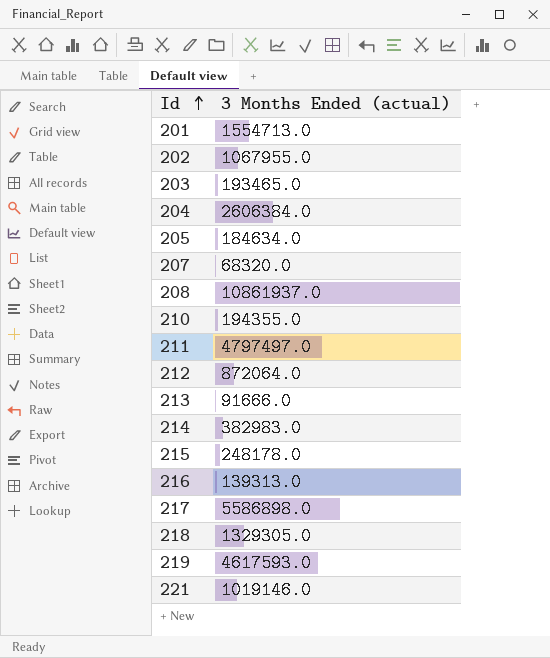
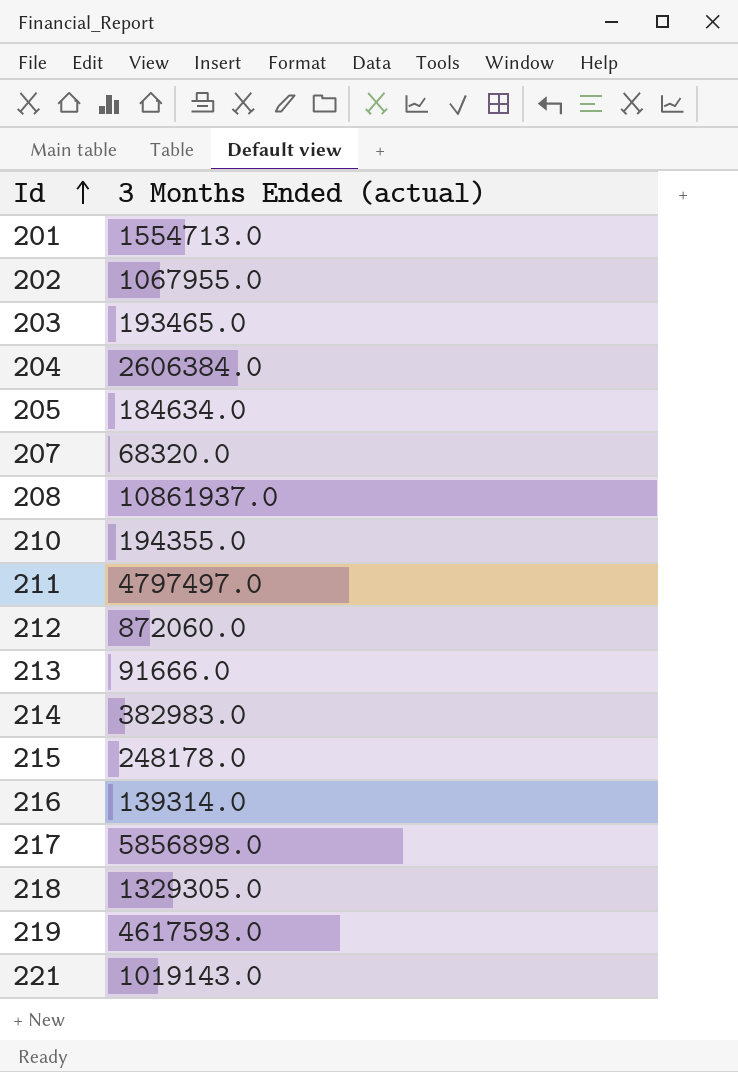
212 | 3 Months Ended (actual): 872064.0 -> 872060.0
216 | 3 Months Ended (actual): 139313.0 -> 139314.0
217 | 3 Months Ended (actual): 5586898.0 -> 5856898.0
221 | 3 Months Ended (actual): 1019146.0 -> 1019143.0

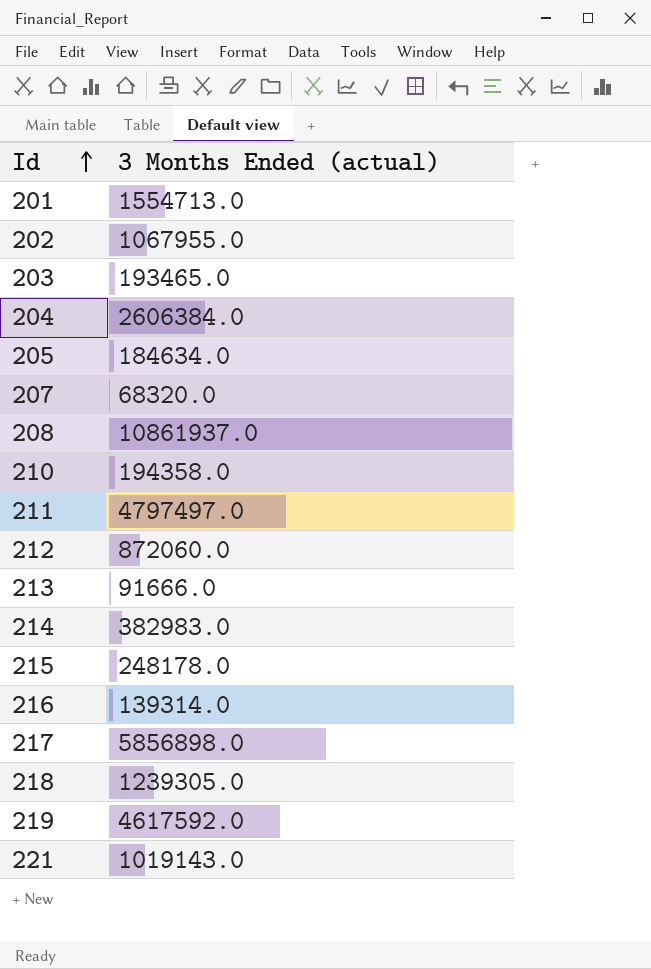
210 | 3 Months Ended (actual): 194355.0 -> 194358.0
218 | 3 Months Ended (actual): 1329305.0 -> 1239305.0
219 | 3 Months Ended (actual): 4617593.0 -> 4617592.0

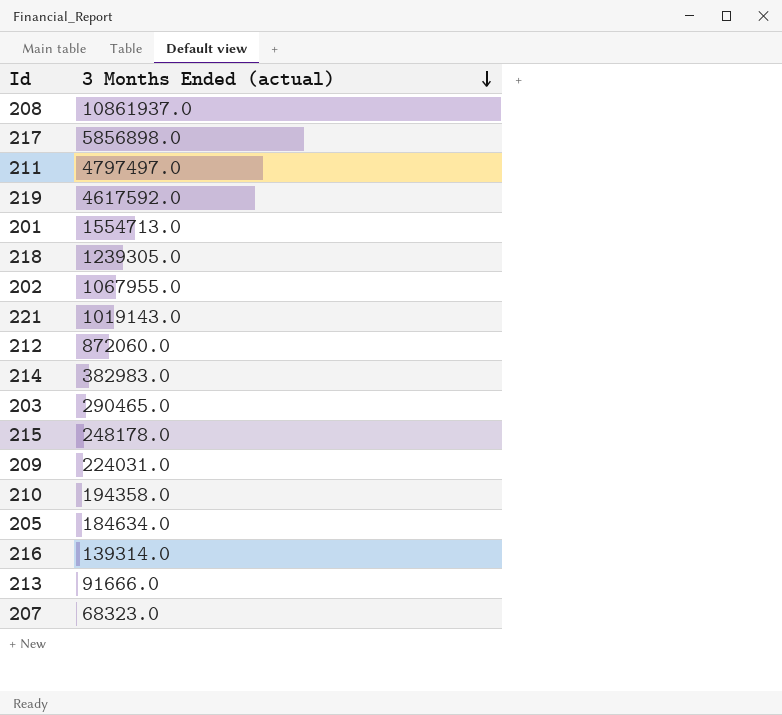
row order: Id ascending -> 3 Months Ended (actual) descending
row 204: 2606384.0 -> none
203 | 3 Months Ended (actual): 193465.0 -> 290465.0
row 209: none -> 224031.0
207 | 3 Months Ended (actual): 68320.0 -> 68323.0

